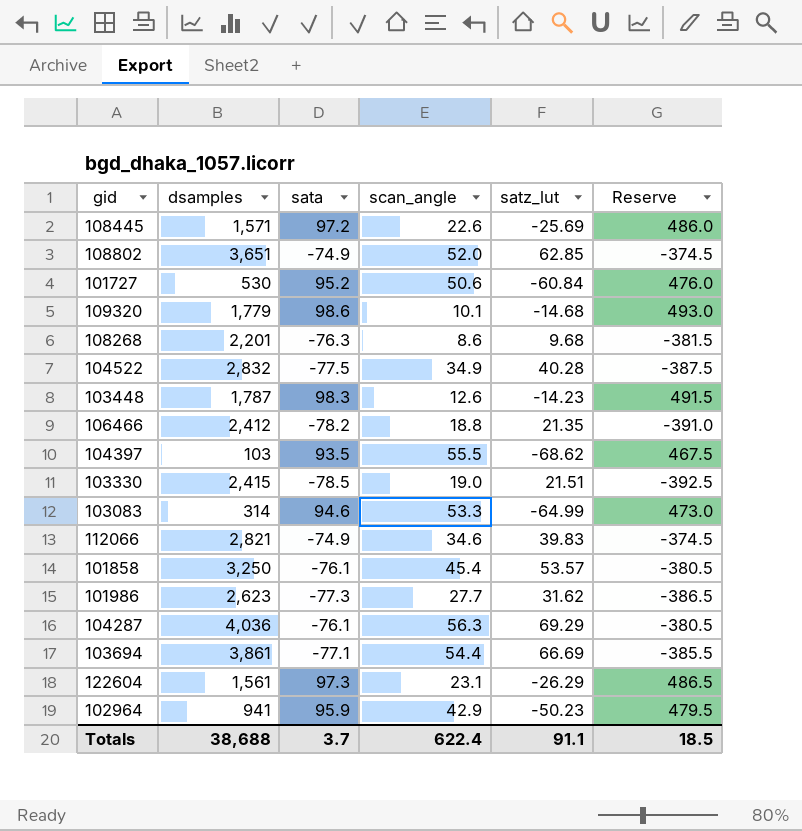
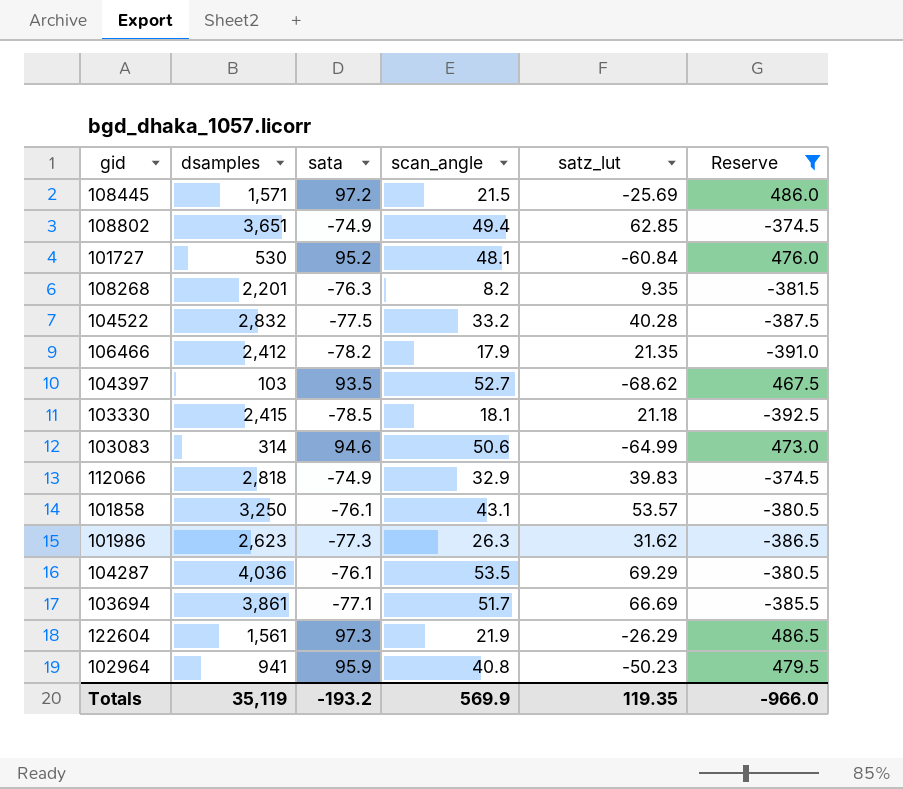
filter: none -> Reserve <= 486.5
108445 | scan_angle: 22.6 -> 21.5
108802 | scan_angle: 52.0 -> 49.4
101727 | scan_angle: 50.6 -> 48.1
108268 | scan_angle: 8.6 -> 8.2
108268 | satz_lut: 9.68 -> 9.35
104522 | scan_angle: 34.9 -> 33.2
106466 | scan_angle: 18.8 -> 17.9
104397 | scan_angle: 55.5 -> 52.7
103330 | scan_angle: 19.0 -> 18.1
103330 | satz_lut: 21.51 -> 21.18
103083 | scan_angle: 53.3 -> 50.6
112066 | dsamples: 2,821 -> 2,818
112066 | scan_angle: 34.6 -> 32.9
101858 | scan_angle: 45.4 -> 43.1
101986 | scan_angle: 27.7 -> 26.3
104287 | scan_angle: 56.3 -> 53.5
103694 | scan_angle: 54.4 -> 51.7
122604 | scan_angle: 23.1 -> 21.9
102964 | scan_angle: 42.9 -> 40.8
Totals | dsamples: 38,688 -> 35,119
Totals | sata: 3.7 -> -193.2
Totals | scan_angle: 622.4 -> 569.9
Totals | satz_lut: 91.1 -> 119.35
Totals | Reserve: 18.5 -> -966.0

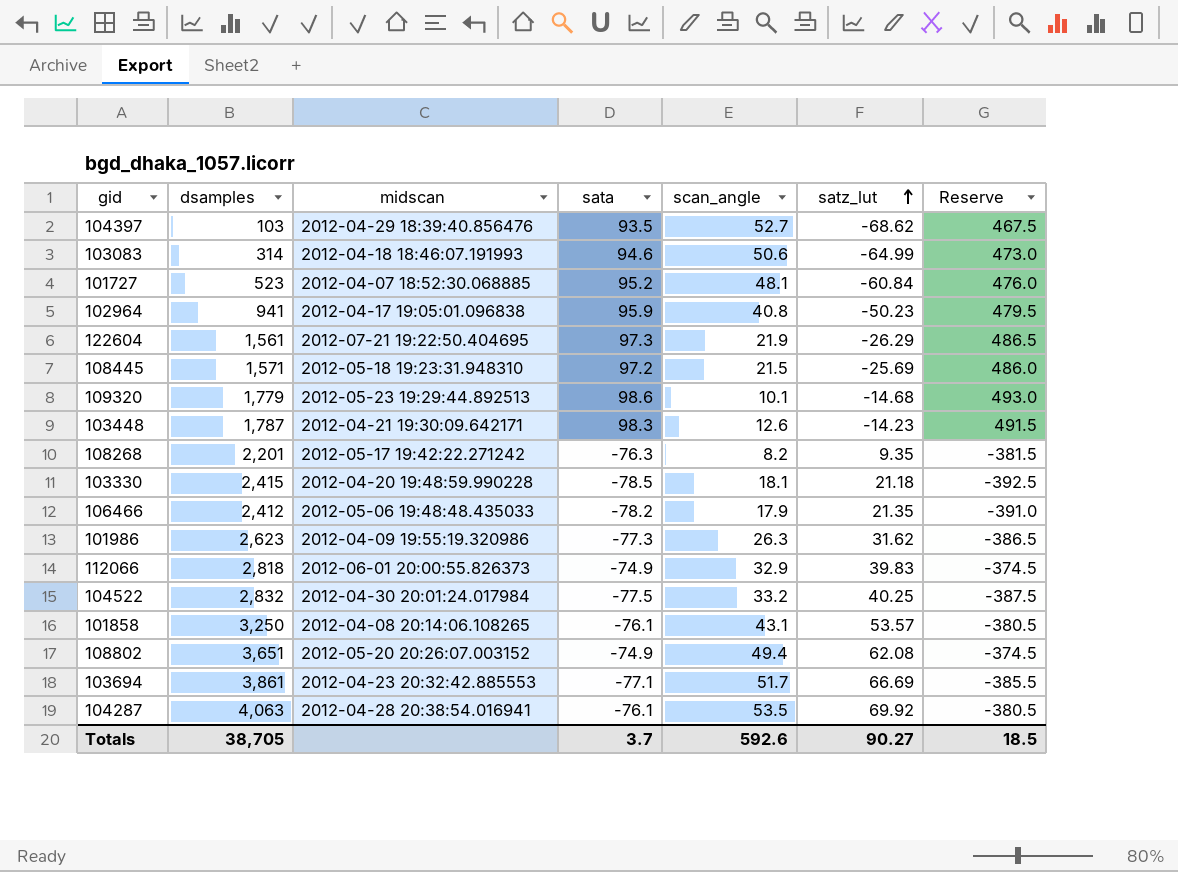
filter: Reserve <= 486.5 -> none
row order: none -> satz_lut ascending
column midscan | position: none -> 3
101727 | dsamples: 530 -> 523
104522 | satz_lut: 40.28 -> 40.25
108802 | satz_lut: 62.85 -> 62.08
104287 | dsamples: 4,036 -> 4,063
104287 | satz_lut: 69.29 -> 69.92
Totals | dsamples: 35,119 -> 38,705
Totals | sata: -193.2 -> 3.7
Totals | scan_angle: 569.9 -> 592.6
Totals | satz_lut: 119.35 -> 90.27
Totals | Reserve: -966.0 -> 18.5

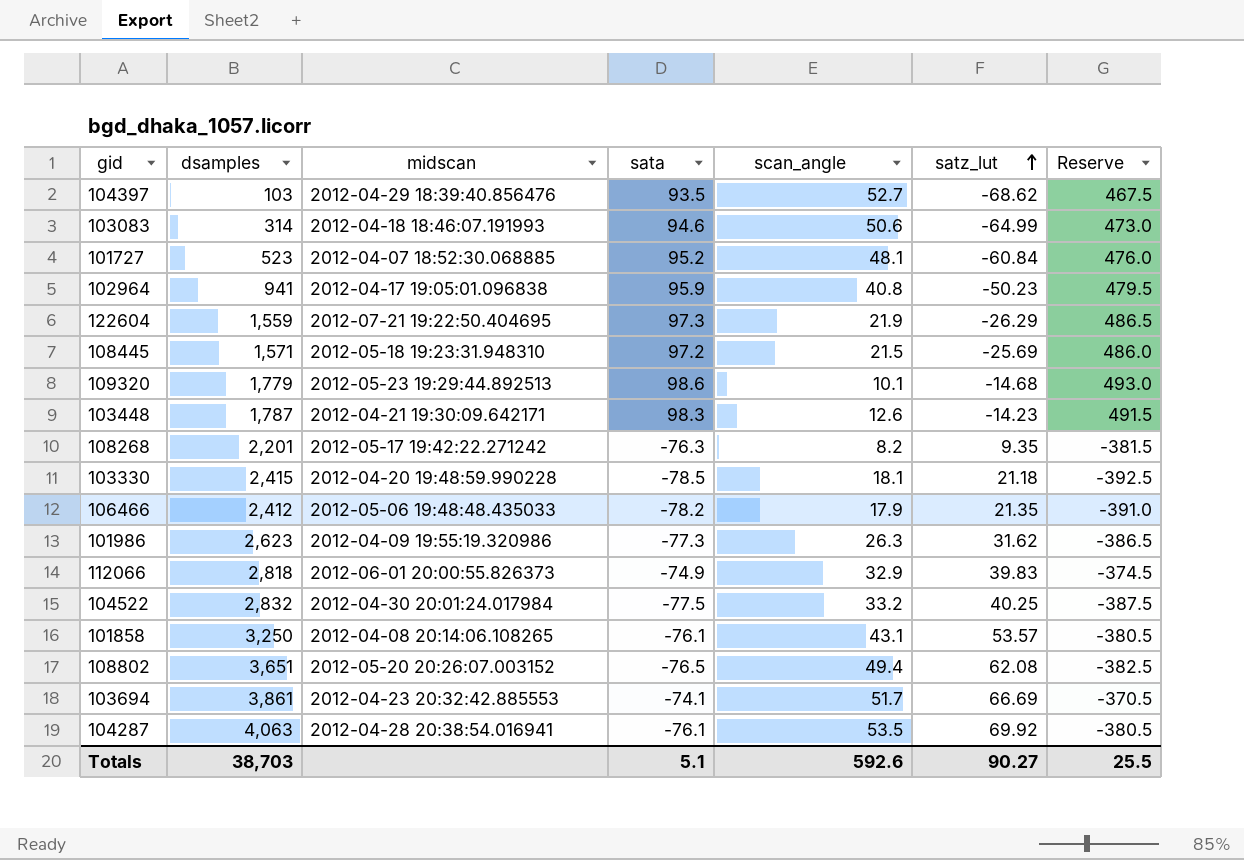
122604 | dsamples: 1,561 -> 1,559
108802 | sata: -74.9 -> -76.5
108802 | Reserve: -374.5 -> -382.5
103694 | sata: -77.1 -> -74.1
103694 | Reserve: -385.5 -> -370.5
Totals | dsamples: 38,705 -> 38,703
Totals | sata: 3.7 -> 5.1
Totals | Reserve: 18.5 -> 25.5

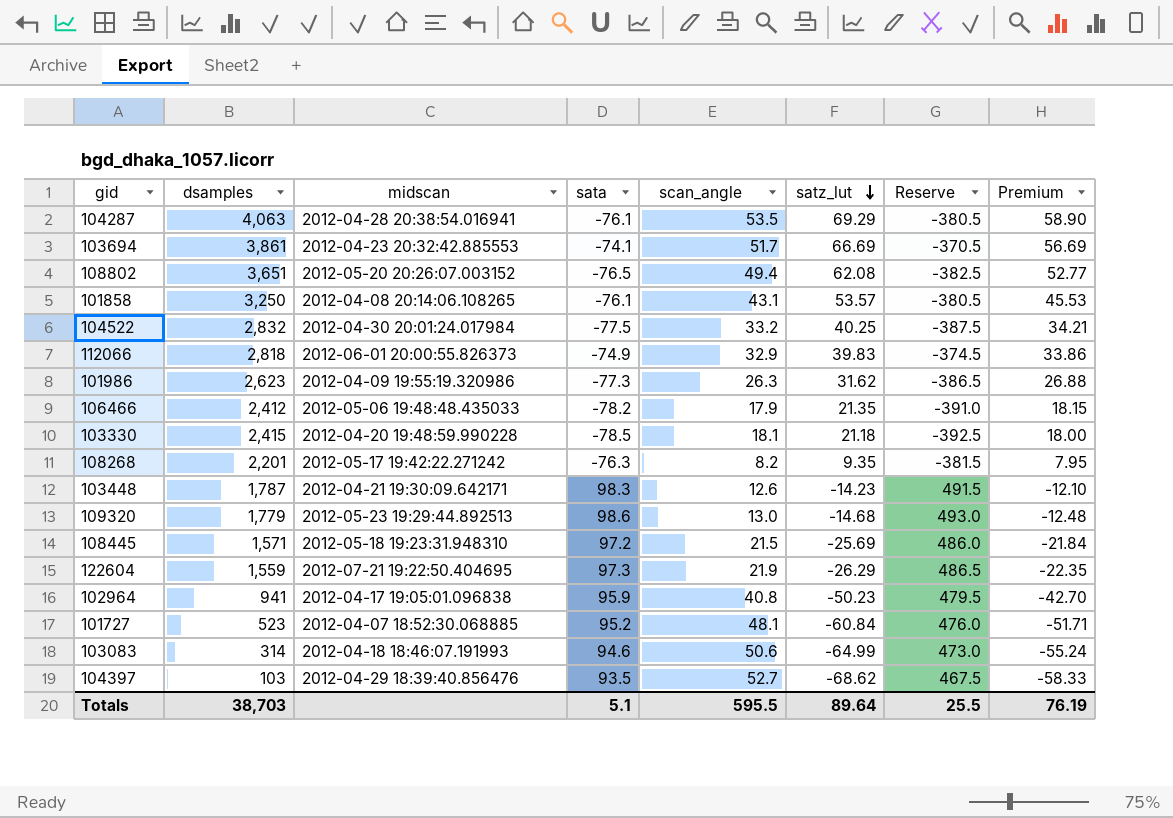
row order: satz_lut ascending -> satz_lut descending
column Premium | formula: none -> [satz_lut] * 0.85
104287 | satz_lut: 69.92 -> 69.29
109320 | scan_angle: 10.1 -> 13.0
Totals | scan_angle: 592.6 -> 595.5
Totals | satz_lut: 90.27 -> 89.64

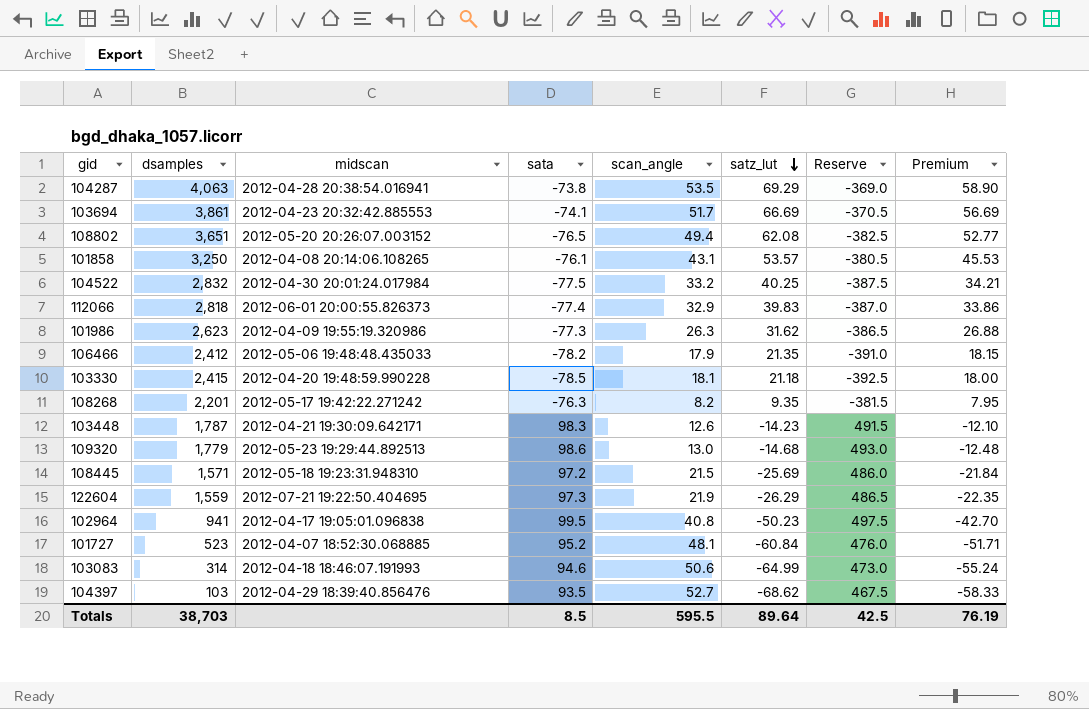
104287 | sata: -76.1 -> -73.8
104287 | Reserve: -380.5 -> -369.0
112066 | sata: -74.9 -> -77.4
112066 | Reserve: -374.5 -> -387.0
102964 | sata: 95.9 -> 99.5
102964 | Reserve: 479.5 -> 497.5
Totals | sata: 5.1 -> 8.5
Totals | Reserve: 25.5 -> 42.5

